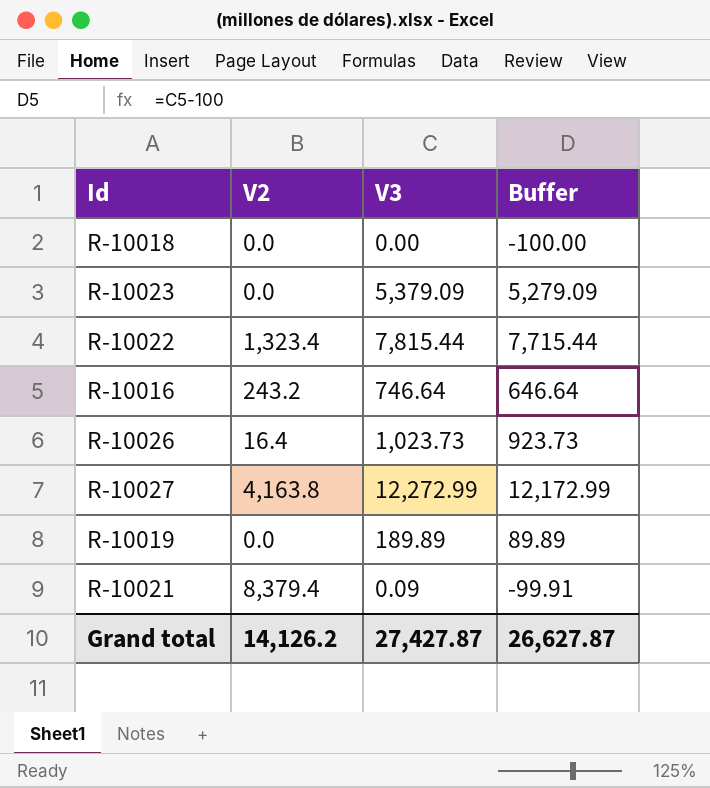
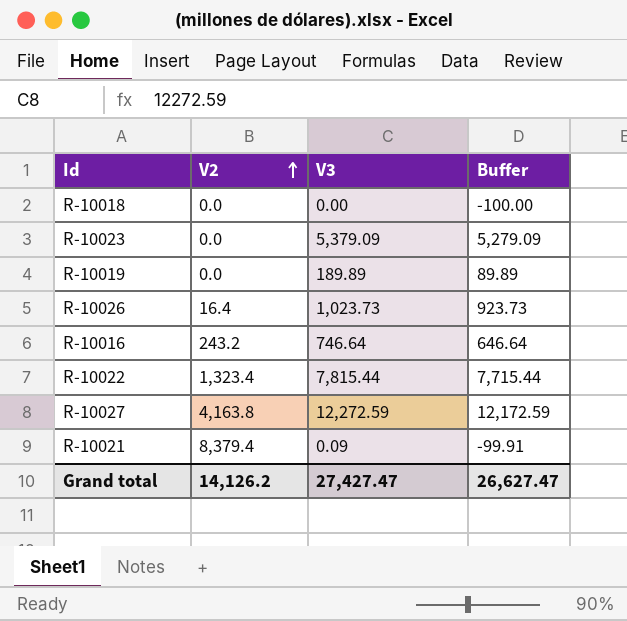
row order: none -> V2 ascending
R-10027 | V3: 12,272.99 -> 12,272.59
R-10027 | Buffer: 12,172.99 -> 12,172.59
Grand total | V3: 27,427.87 -> 27,427.47
Grand total | Buffer: 26,627.87 -> 26,627.47

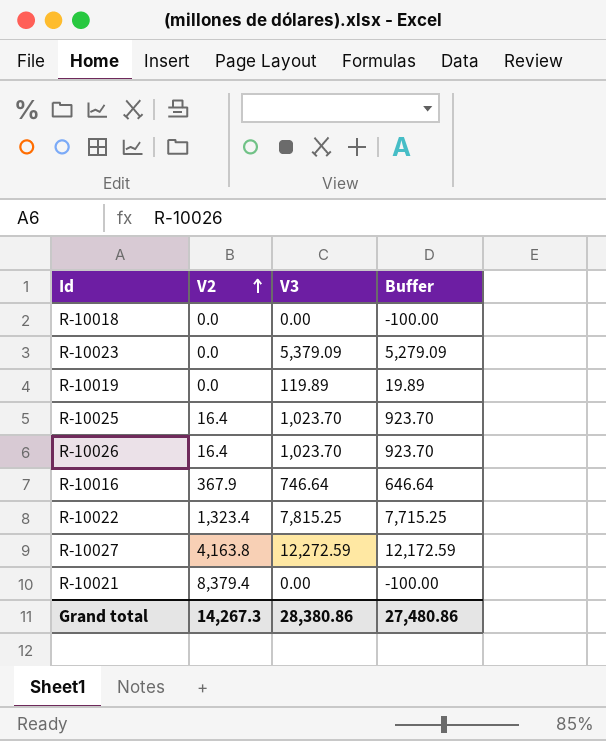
R-10019 | V3: 189.89 -> 119.89
R-10019 | Buffer: 89.89 -> 19.89
row R-10025: none -> 16.4 | 1,023.70 | 923.70
R-10026 | V3: 1,023.73 -> 1,023.70
R-10026 | Buffer: 923.73 -> 923.70
R-10016 | V2: 243.2 -> 367.9
R-10022 | V3: 7,815.44 -> 7,815.25
R-10022 | Buffer: 7,715.44 -> 7,715.25
R-10021 | V3: 0.09 -> 0.00
R-10021 | Buffer: -99.91 -> -100.00
Grand total | V2: 14,126.2 -> 14,267.3
Grand total | V3: 27,427.47 -> 28,380.86
Grand total | Buffer: 26,627.47 -> 27,480.86

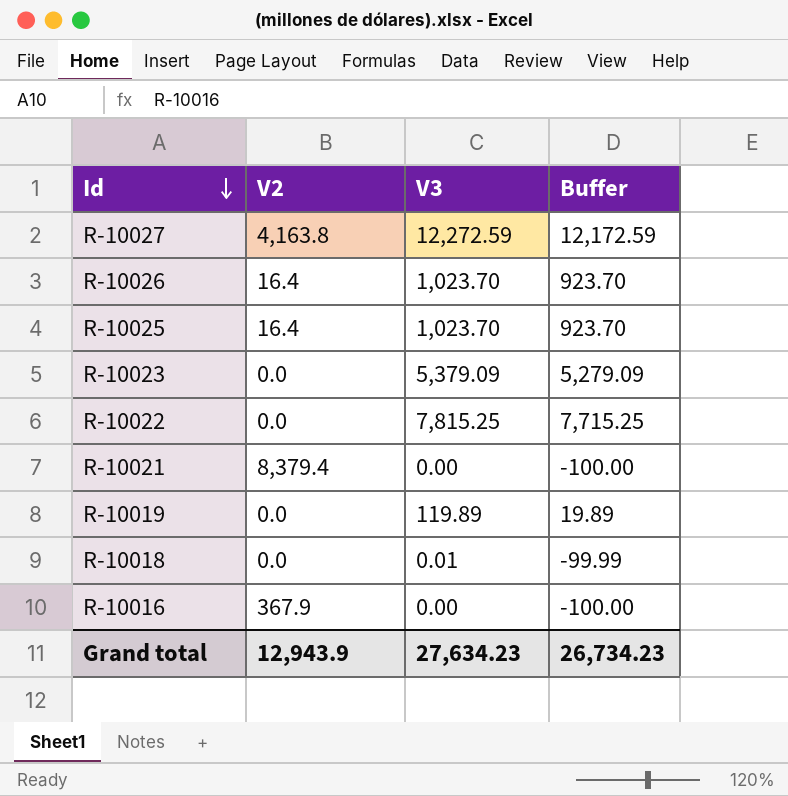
row order: V2 ascending -> Id descending
R-10022 | V2: 1,323.4 -> 0.0
R-10018 | V3: 0.00 -> 0.01
R-10018 | Buffer: -100.00 -> -99.99
R-10016 | V3: 746.64 -> 0.00
R-10016 | Buffer: 646.64 -> -100.00
Grand total | V2: 14,267.3 -> 12,943.9
Grand total | V3: 28,380.86 -> 27,634.23
Grand total | Buffer: 27,480.86 -> 26,734.23

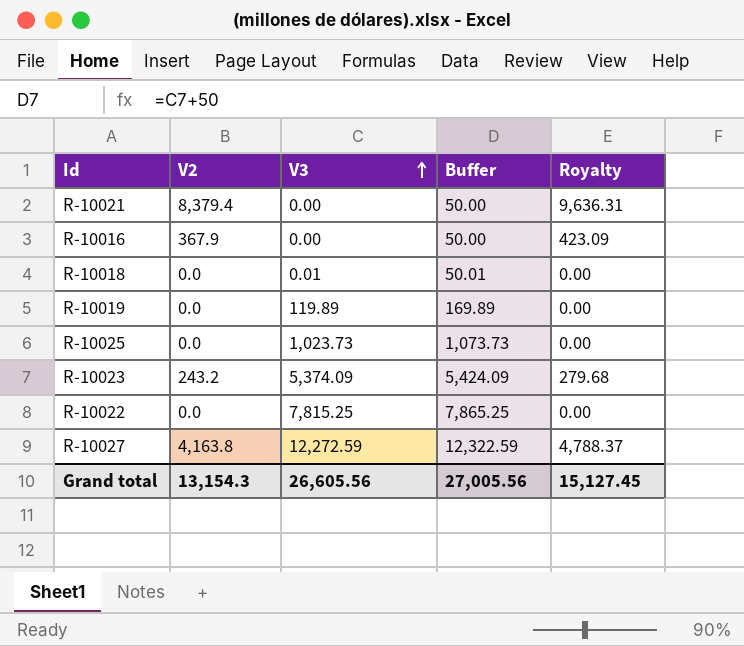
row order: Id descending -> V3 ascending
column Buffer | formula: [V3] - 100 -> [V3] + 50
column Royalty | formula: none -> [V2] * 1.15
row R-10026: 16.4 | 1,023.70 | 923.70 -> none
R-10025 | V2: 16.4 -> 0.0
R-10025 | V3: 1,023.70 -> 1,023.73
R-10023 | V2: 0.0 -> 243.2
R-10023 | V3: 5,379.09 -> 5,374.09
Grand total | V2: 12,943.9 -> 13,154.3
Grand total | V3: 27,634.23 -> 26,605.56
Grand total | Buffer: 26,734.23 -> 27,005.56

